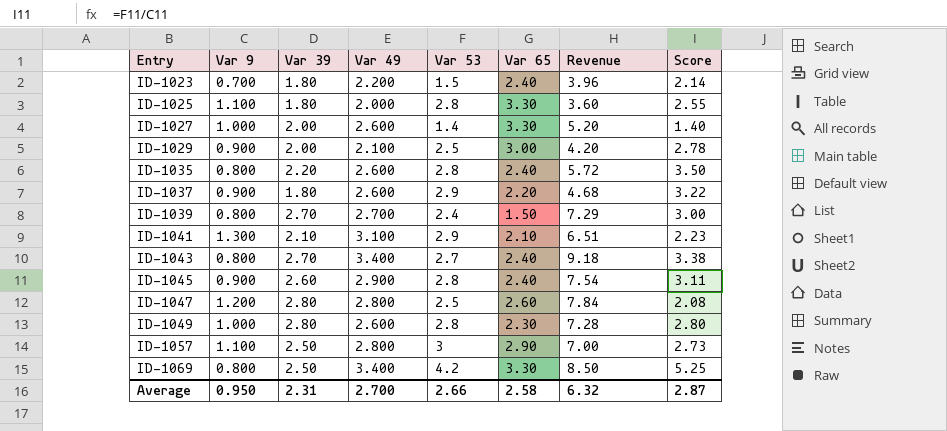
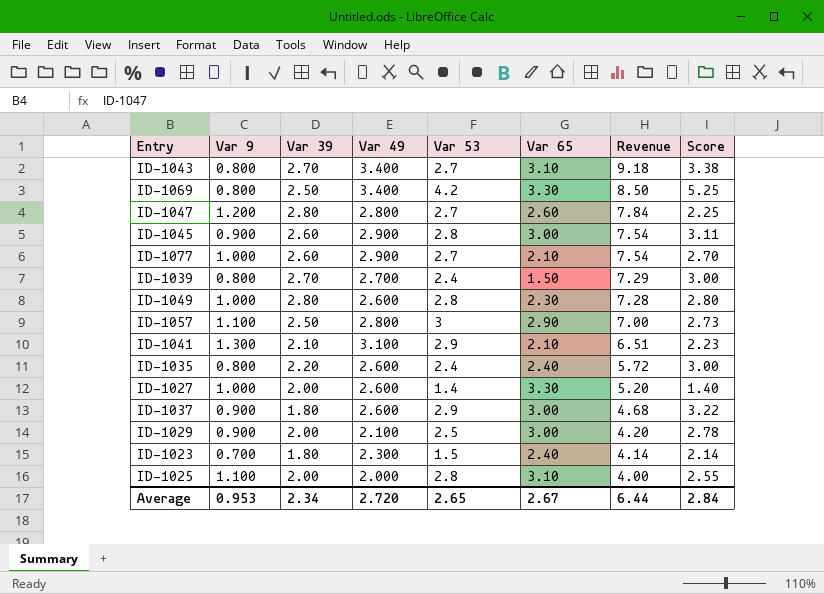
row order: Entry ascending -> Revenue descending
ID-1043 | Var 65: 2.40 -> 3.10
ID-1047 | Var 53: 2.5 -> 2.7
ID-1047 | Score: 2.08 -> 2.25
ID-1045 | Var 65: 2.40 -> 3.00
row ID-1077: none -> 1.000 | 2.60 | 2.900 | 2.7 | 2.10 | 7.54 | 2.70
ID-1035 | Var 53: 2.8 -> 2.4
ID-1035 | Score: 3.50 -> 3.00
ID-1037 | Var 65: 2.20 -> 3.00
ID-1023 | Var 49: 2.200 -> 2.300
ID-1023 | Revenue: 3.96 -> 4.14
ID-1025 | Var 39: 1.80 -> 2.00
ID-1025 | Var 65: 3.30 -> 3.10
ID-1025 | Revenue: 3.60 -> 4.00
Average | Var 9: 0.950 -> 0.953
Average | Var 39: 2.31 -> 2.34
Average | Var 49: 2.700 -> 2.720
Average | Var 53: 2.66 -> 2.65
Average | Var 65: 2.58 -> 2.67
Average | Revenue: 6.32 -> 6.44
Average | Score: 2.87 -> 2.84

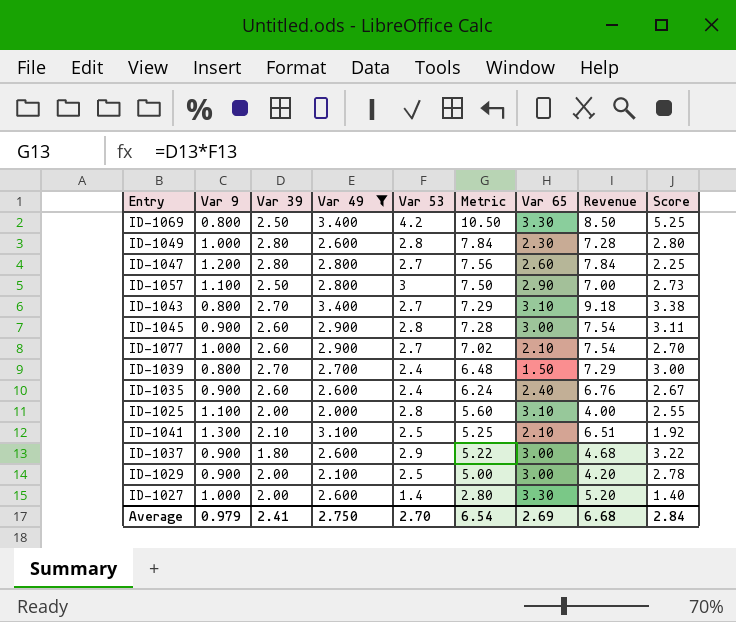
filter: none -> Var 49 != 2.300
row order: Revenue descending -> Metric descending
column Metric | formula: none -> [Var 39] * [Var 53]
ID-1035 | Var 9: 0.800 -> 0.900
ID-1035 | Var 39: 2.20 -> 2.60
ID-1035 | Revenue: 5.72 -> 6.76
ID-1035 | Score: 3.00 -> 2.67
ID-1041 | Var 53: 2.9 -> 2.5
ID-1041 | Score: 2.23 -> 1.92
Average | Var 9: 0.953 -> 0.979
Average | Var 39: 2.34 -> 2.41
Average | Var 49: 2.720 -> 2.750
Average | Var 53: 2.65 -> 2.70
Average | Var 65: 2.67 -> 2.69
Average | Revenue: 6.44 -> 6.68

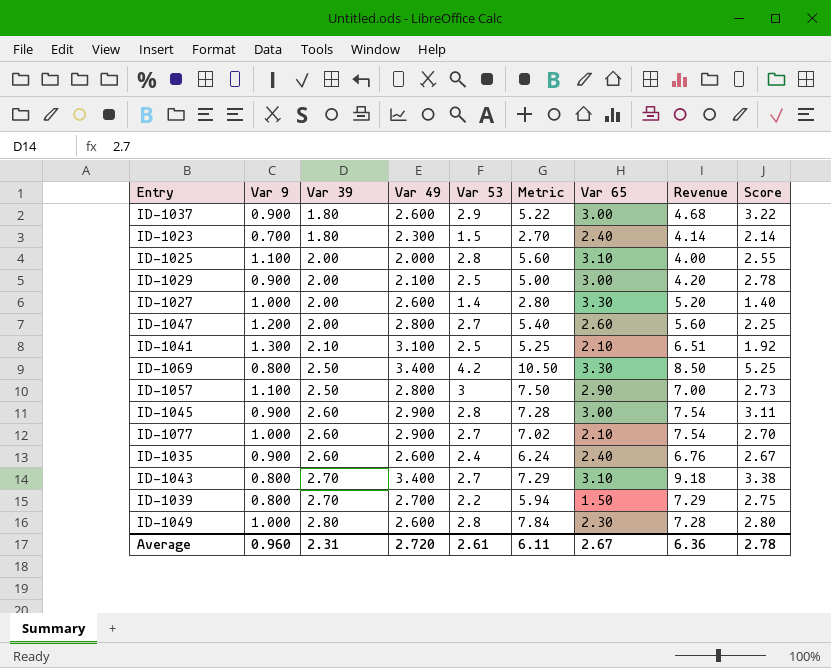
filter: Var 49 != 2.300 -> none
row order: Metric descending -> Var 39 ascending
ID-1047 | Var 39: 2.80 -> 2.00
ID-1047 | Metric: 7.56 -> 5.40
ID-1047 | Revenue: 7.84 -> 5.60
ID-1039 | Var 53: 2.4 -> 2.2
ID-1039 | Metric: 6.48 -> 5.94
ID-1039 | Score: 3.00 -> 2.75
Average | Var 9: 0.979 -> 0.960
Average | Var 39: 2.41 -> 2.31
Average | Var 49: 2.750 -> 2.720
Average | Var 53: 2.70 -> 2.61
Average | Metric: 6.54 -> 6.11
Average | Var 65: 2.69 -> 2.67
Average | Revenue: 6.68 -> 6.36
Average | Score: 2.84 -> 2.78

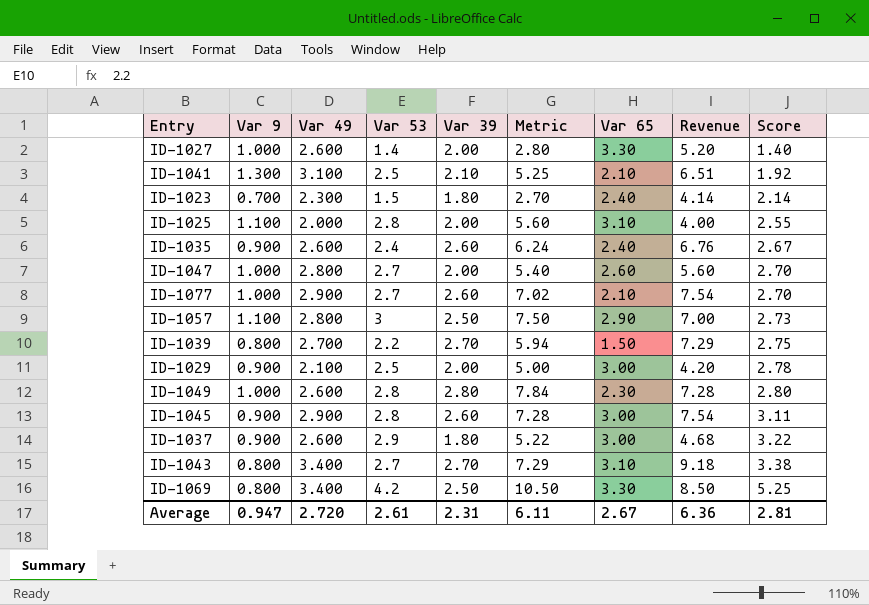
row order: Var 39 ascending -> Score ascending
column Var 39 | position: 3 -> 5
ID-1047 | Var 9: 1.200 -> 1.000
ID-1047 | Score: 2.25 -> 2.70
Average | Var 9: 0.960 -> 0.947
Average | Score: 2.78 -> 2.81

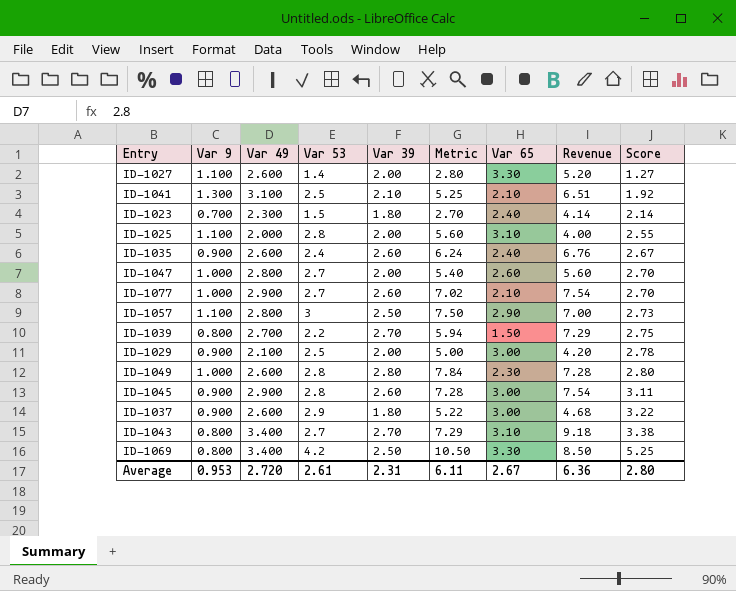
ID-1027 | Var 9: 1.000 -> 1.100
ID-1027 | Score: 1.40 -> 1.27
Average | Var 9: 0.947 -> 0.953
Average | Score: 2.81 -> 2.80

